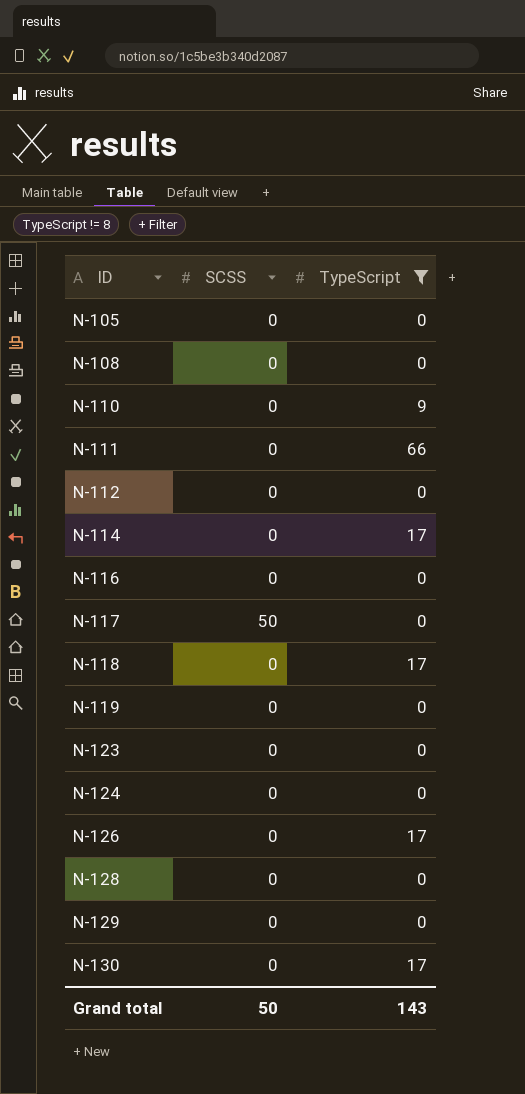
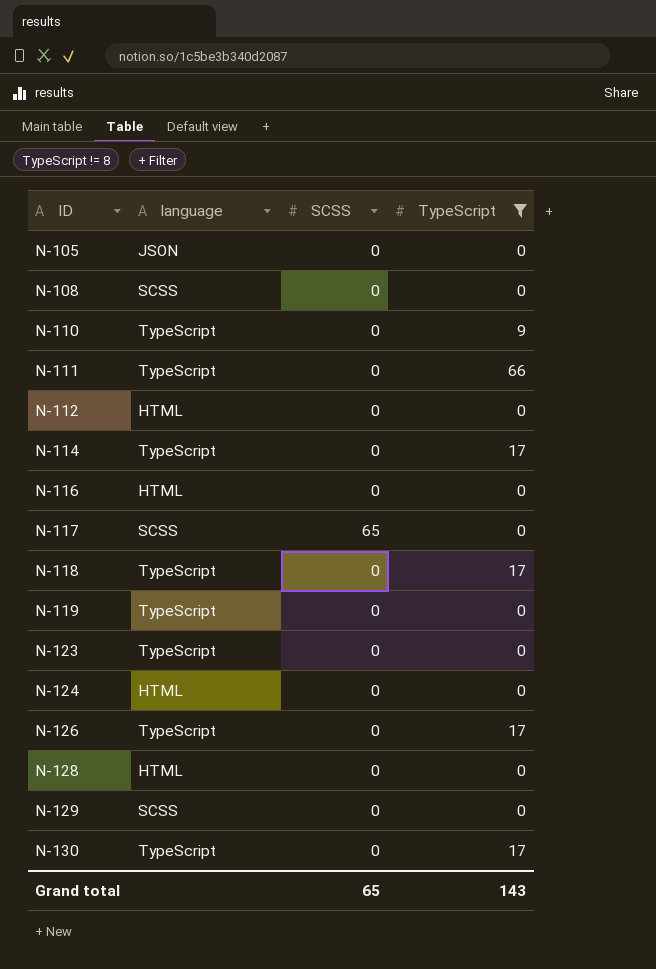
column language | position: none -> 2
N-117 | SCSS: 50 -> 65
Grand total | SCSS: 50 -> 65

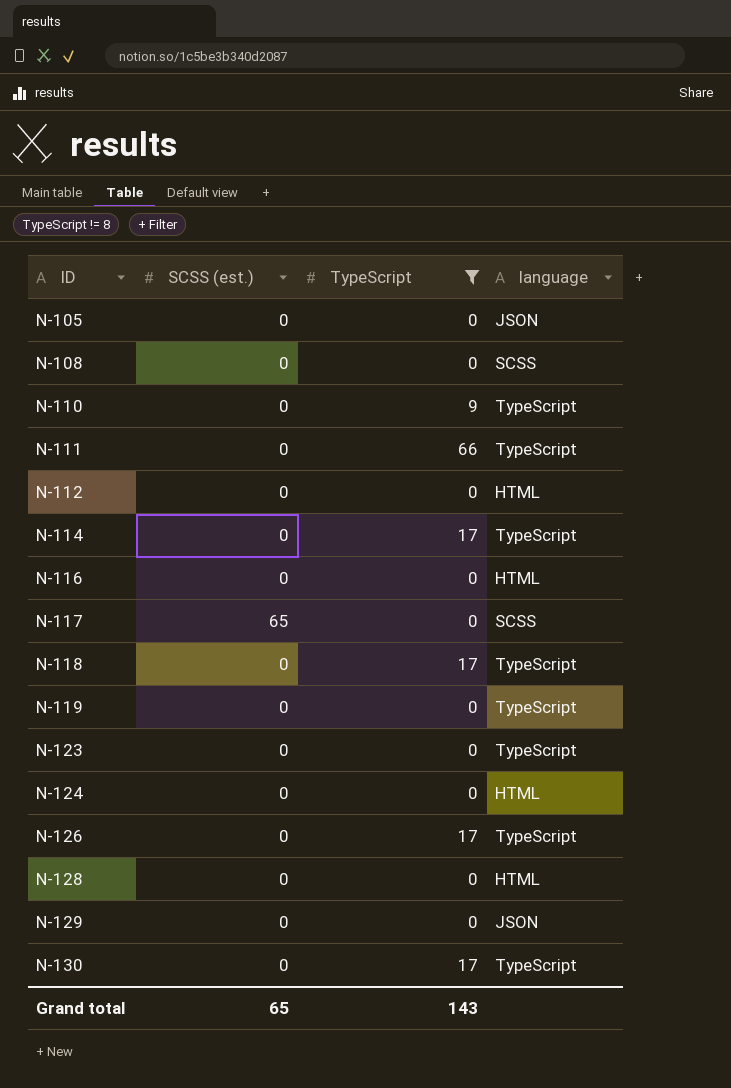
column name: SCSS -> SCSS (est.)
column language | position: 2 -> 4
N-129 | language: SCSS -> JSON

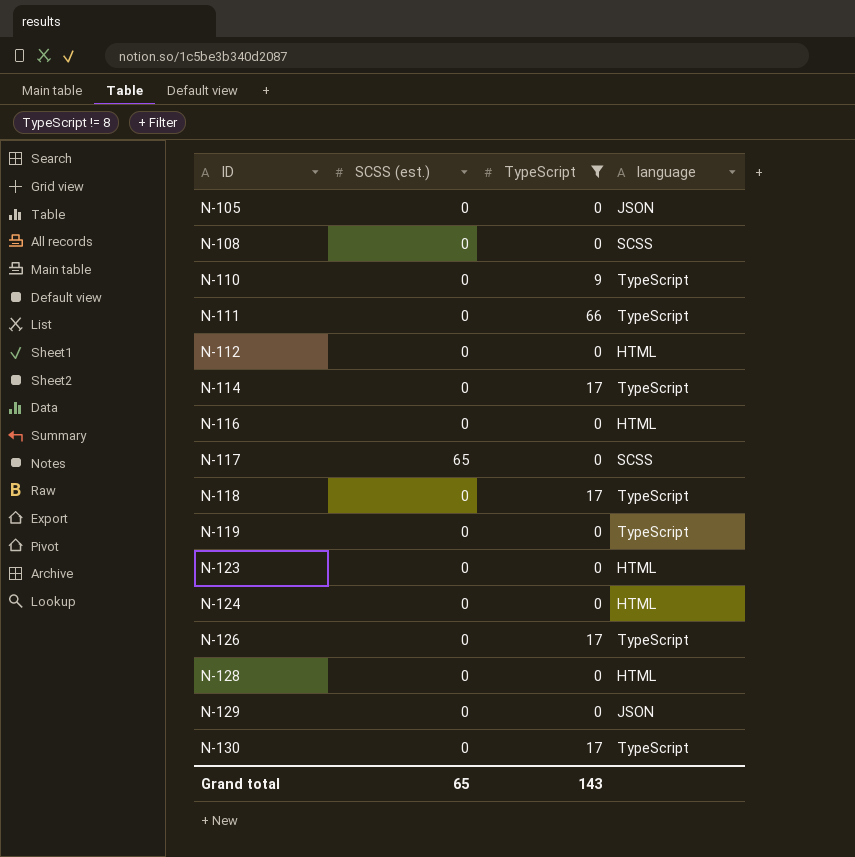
N-123 | language: TypeScript -> HTML

